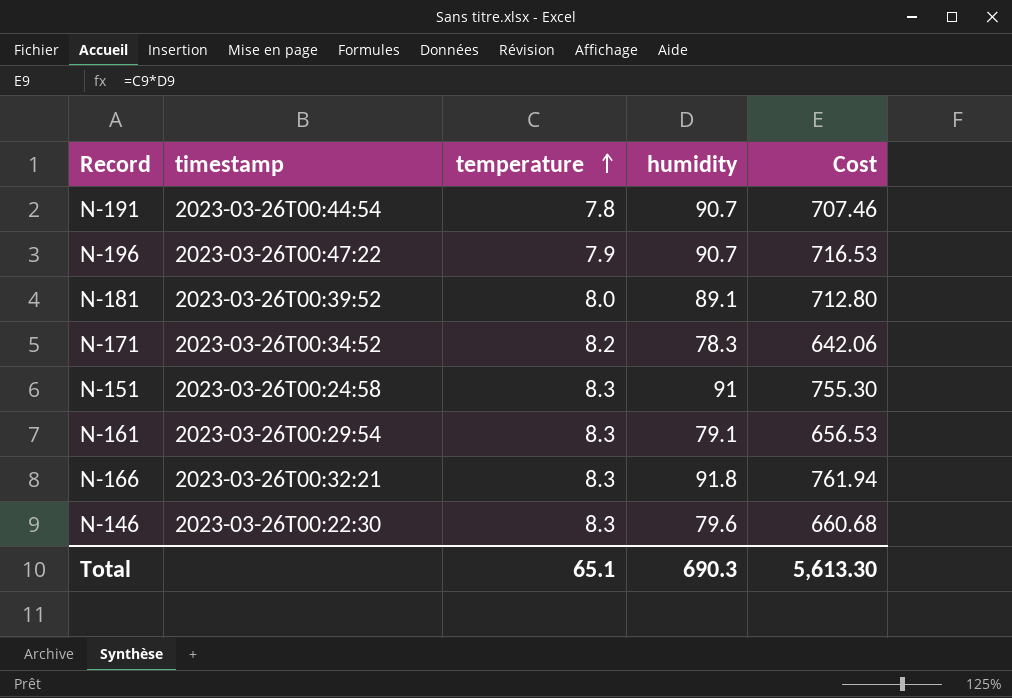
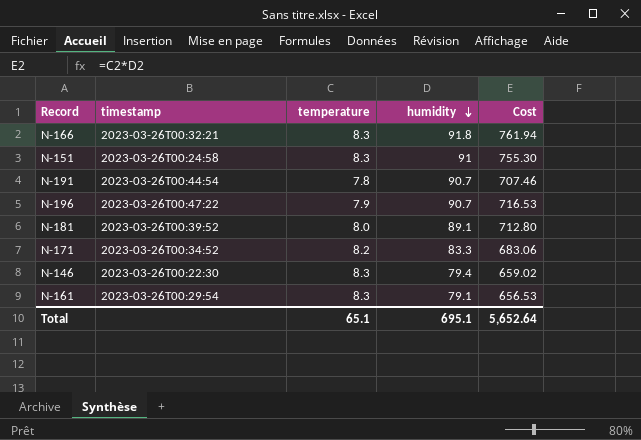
row order: temperature ascending -> humidity descending
N-171 | humidity: 78.3 -> 83.3
N-171 | Cost: 642.06 -> 683.06
N-146 | humidity: 79.6 -> 79.4
N-146 | Cost: 660.68 -> 659.02
Total | humidity: 690.3 -> 695.1
Total | Cost: 5,613.30 -> 5,652.64

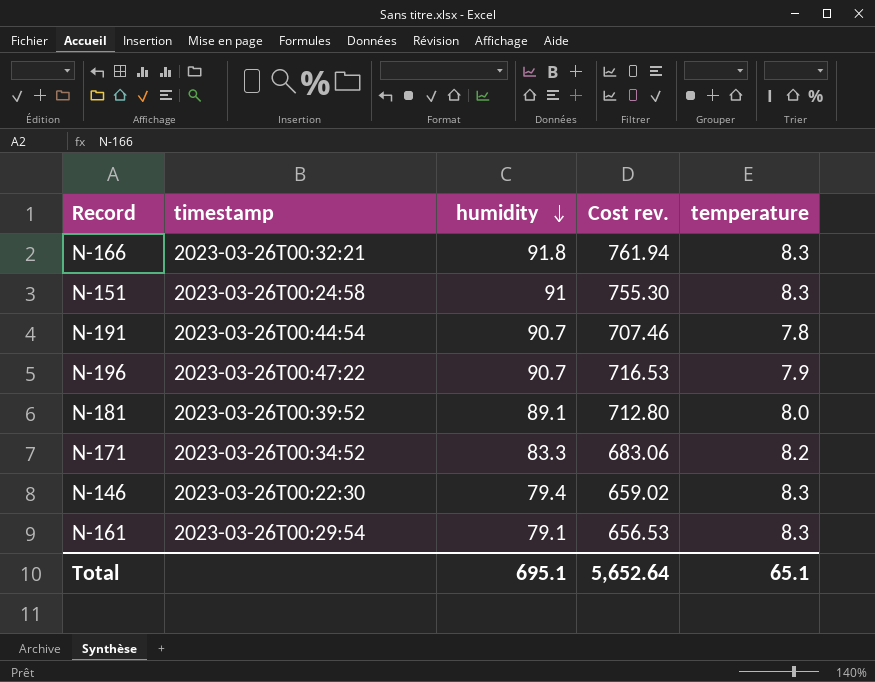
column name: Cost -> Cost rev.
column temperature | position: 3 -> 5

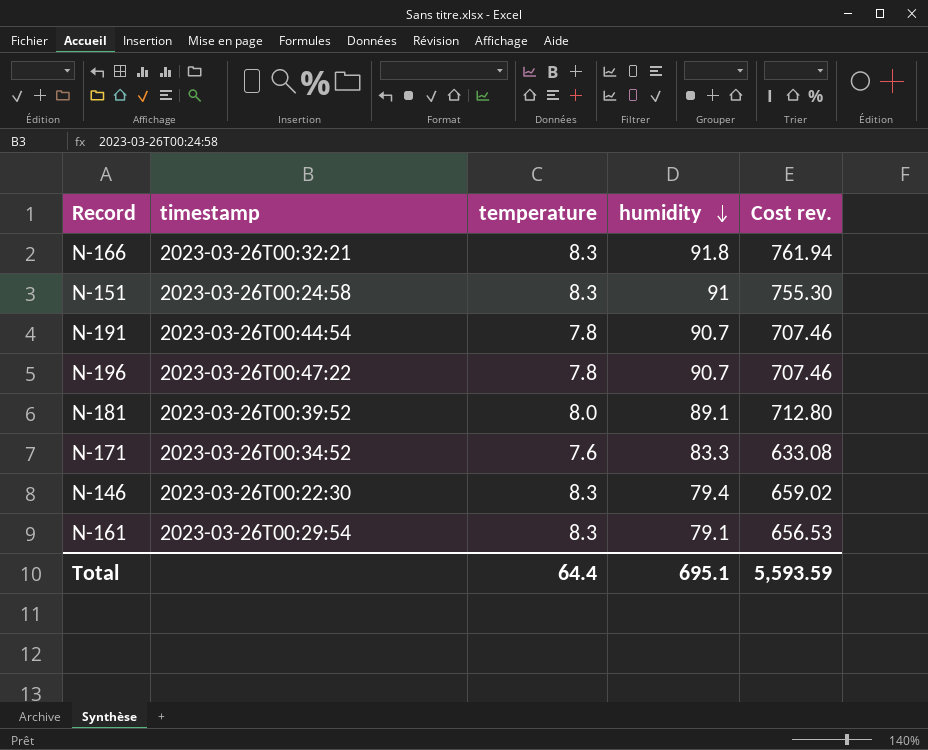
column temperature | position: 5 -> 3
N-196 | temperature: 7.9 -> 7.8
N-196 | Cost rev.: 716.53 -> 707.46
N-171 | temperature: 8.2 -> 7.6
N-171 | Cost rev.: 683.06 -> 633.08
Total | temperature: 65.1 -> 64.4
Total | Cost rev.: 5,652.64 -> 5,593.59

